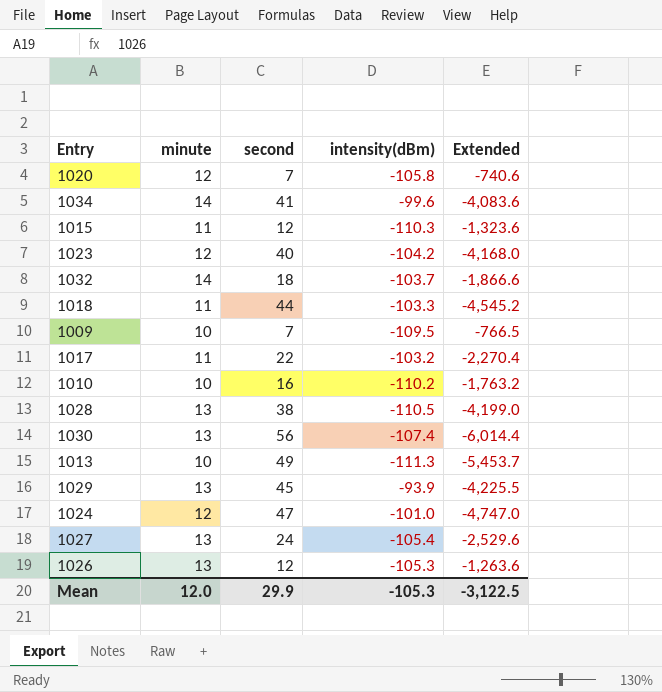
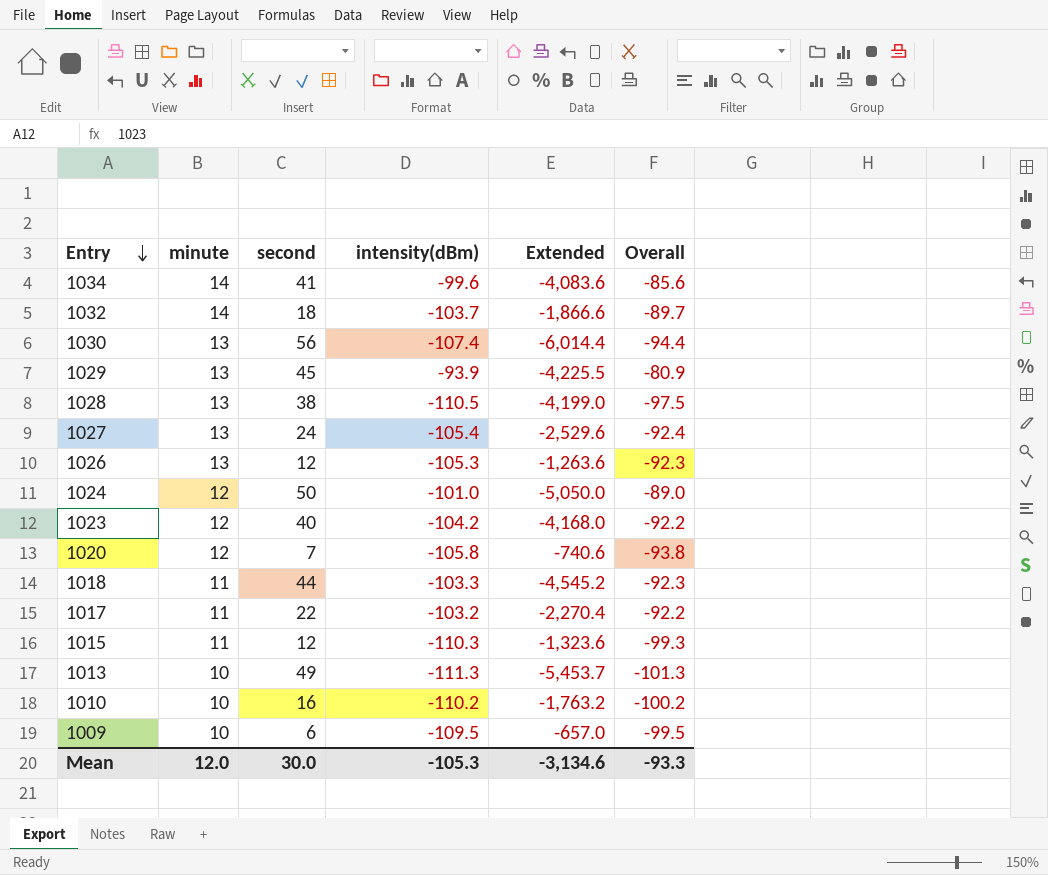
row order: none -> Entry descending
column Overall | formula: none -> [minute] + [intensity(dBm)]
1024 | second: 47 -> 50
1024 | Extended: -4,747.0 -> -5,050.0
1009 | second: 7 -> 6
1009 | Extended: -766.5 -> -657.0
Mean | second: 29.9 -> 30.0
Mean | Extended: -3,122.5 -> -3,134.6

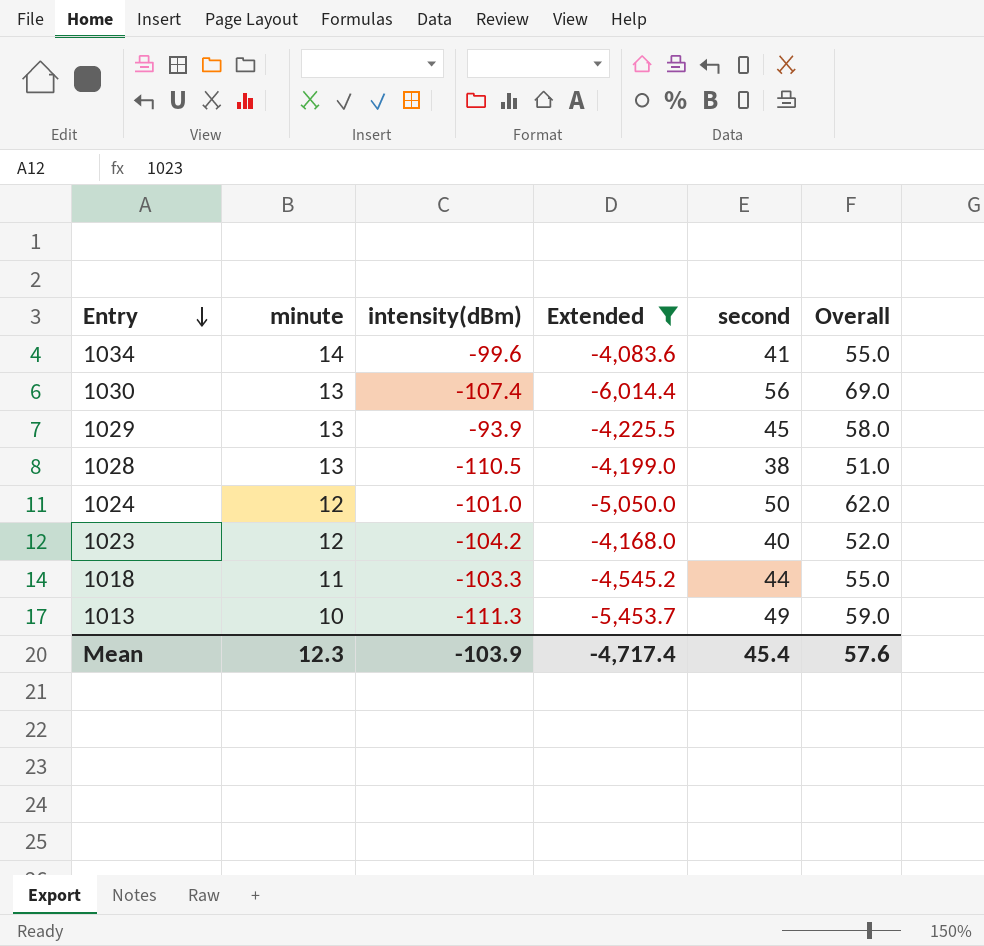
filter: none -> Extended <= -4,083.6
column second | position: 3 -> 5
column Overall | formula: [minute] + [intensity(dBm)] -> [minute] + [second]
Mean | minute: 12.0 -> 12.3
Mean | intensity(dBm): -105.3 -> -103.9
Mean | Extended: -3,134.6 -> -4,717.4
Mean | second: 30.0 -> 45.4
Mean | Overall: -93.3 -> 57.6

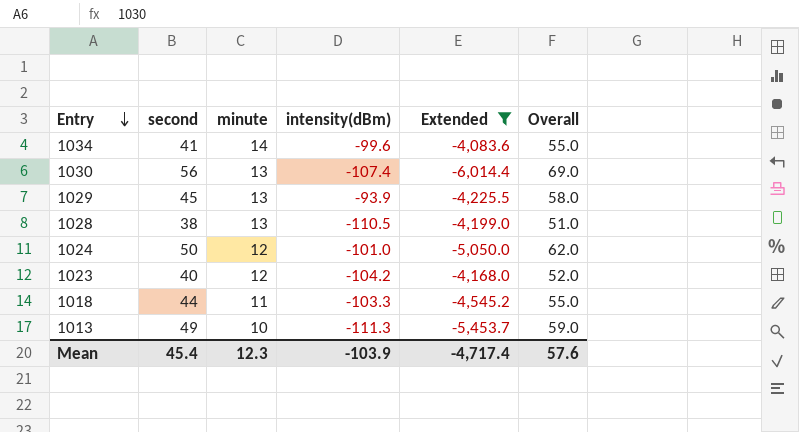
column second | position: 5 -> 2

